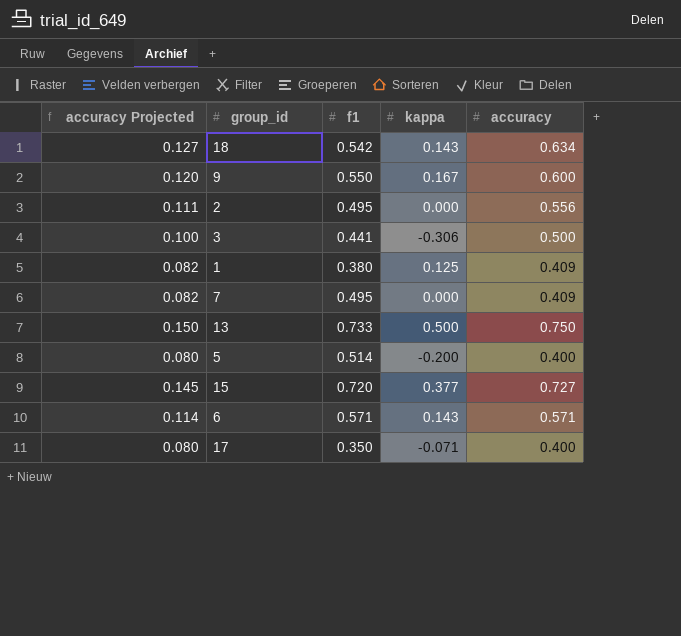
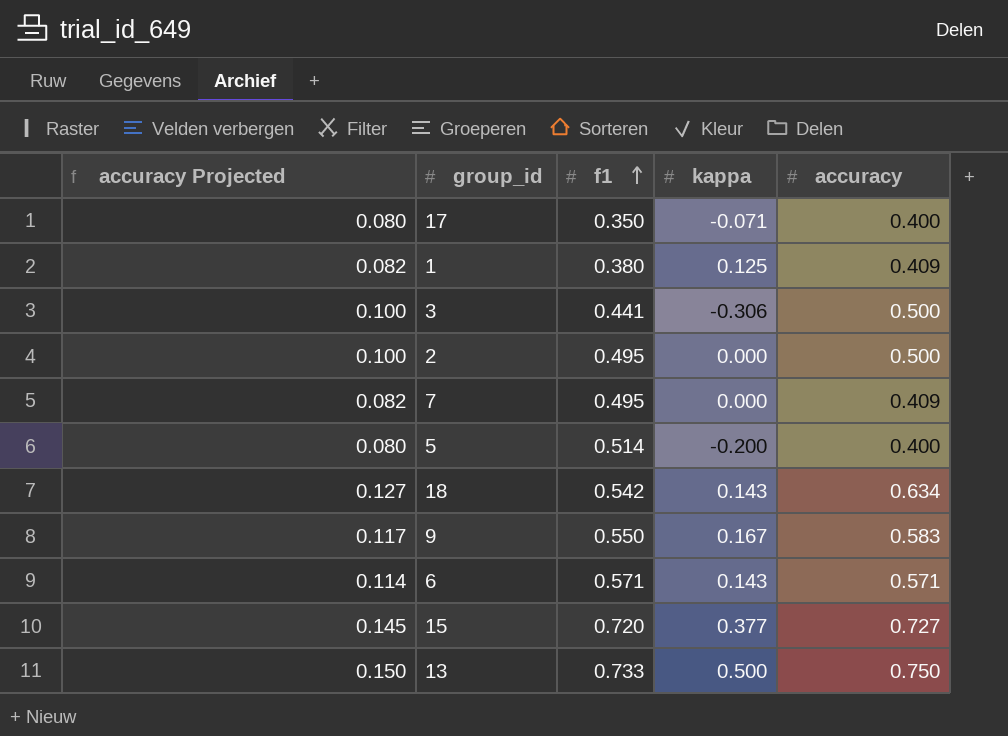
row order: none -> f1 ascending
2 | accuracy Projected: 0.111 -> 0.100
2 | accuracy: 0.556 -> 0.500
9 | accuracy Projected: 0.120 -> 0.117
9 | accuracy: 0.600 -> 0.583

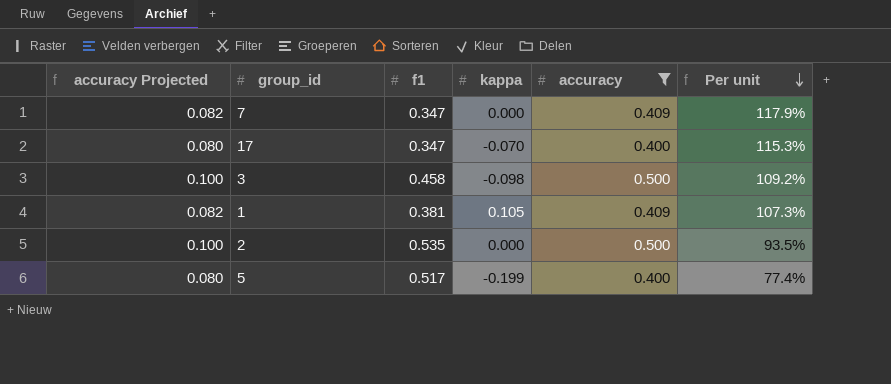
filter: none -> accuracy <= 0.500
row order: f1 ascending -> Per unit descending
column Per unit | formula: none -> [accuracy] / [f1]
7 | f1: 0.495 -> 0.347
17 | f1: 0.350 -> 0.347
17 | kappa: -0.071 -> -0.070
3 | f1: 0.441 -> 0.458
3 | kappa: -0.306 -> -0.098
1 | f1: 0.380 -> 0.381
1 | kappa: 0.125 -> 0.105
2 | f1: 0.495 -> 0.535
5 | f1: 0.514 -> 0.517
5 | kappa: -0.200 -> -0.199

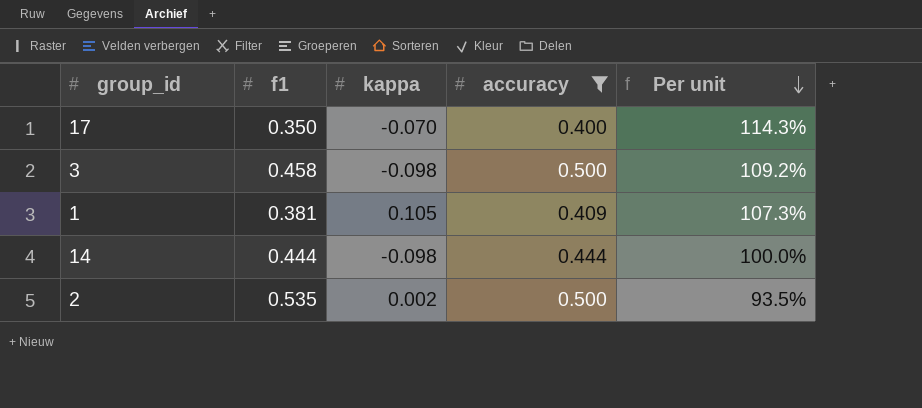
column accuracy Projected | formula: [accuracy] * 0.2 -> none
row 7: 0.082 | 0.347 | 0.000 | 0.409 | 117.9% -> none
row 5: 0.080 | 0.517 | -0.199 | 0.400 | 77.4% -> none
17 | f1: 0.347 -> 0.350
17 | Per unit: 115.3% -> 114.3%
row 14: none -> 0.444 | -0.098 | 0.444 | 100.0%
2 | kappa: 0.000 -> 0.002

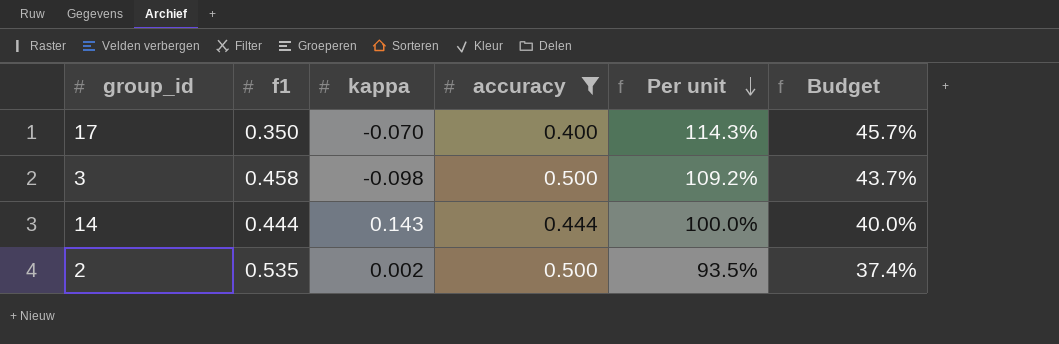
column Budget | formula: none -> [Per unit] * 0.4
row 1: 0.381 | 0.105 | 0.409 | 107.3% -> none
14 | kappa: -0.098 -> 0.143

